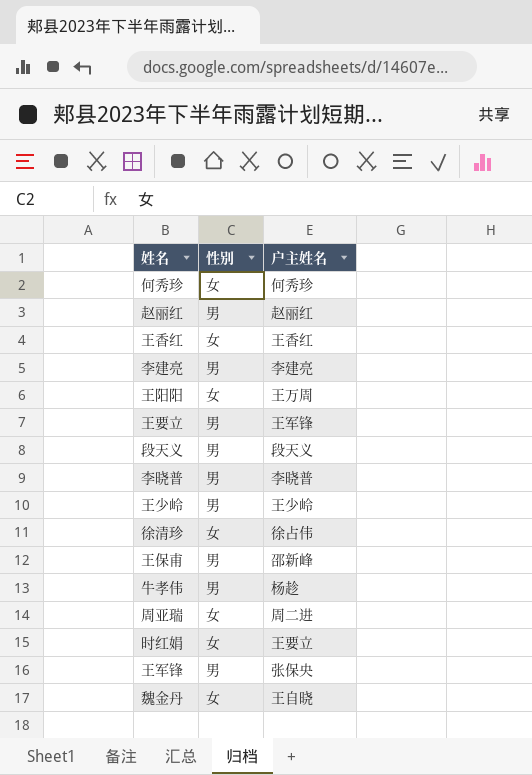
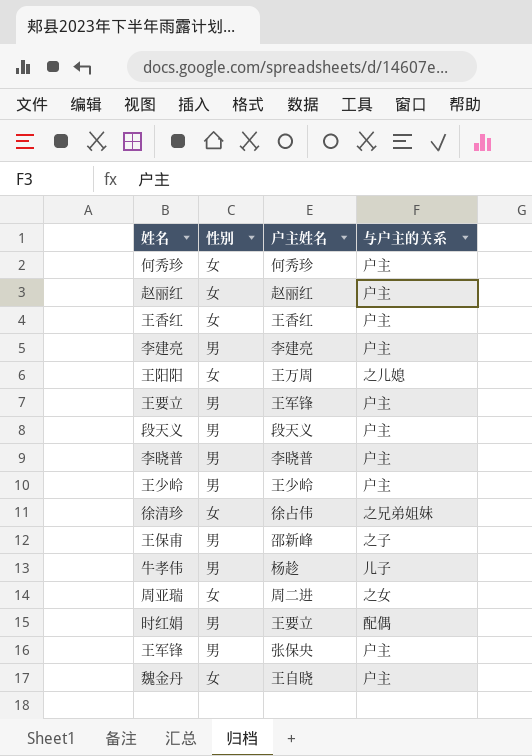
column 与户主的关系 | position: none -> 4
赵丽红 | 性别: 男 -> 女
时红娟 | 性别: 女 -> 男

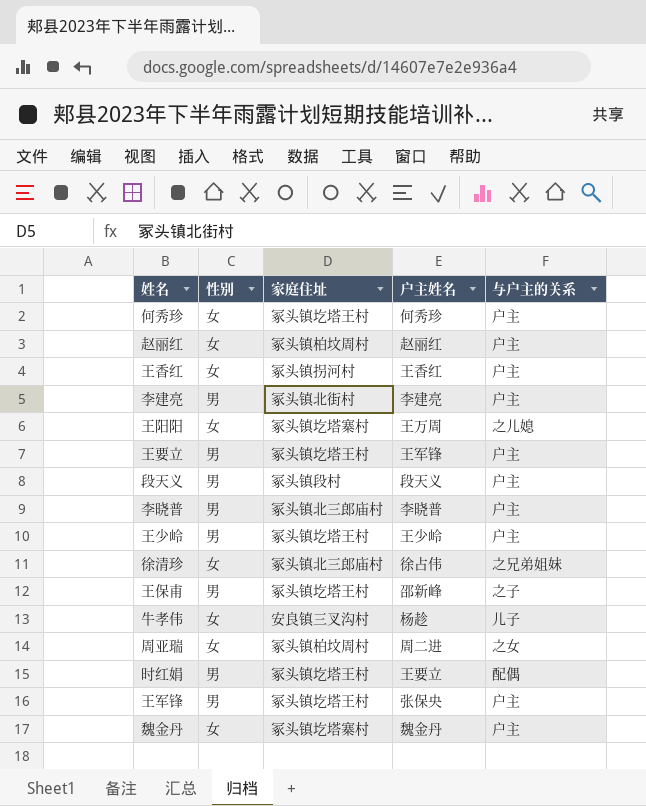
column 家庭住址 | position: none -> 3
牛孝伟 | 性别: 男 -> 女
魏金丹 | 户主姓名: 王自晓 -> 魏金丹

